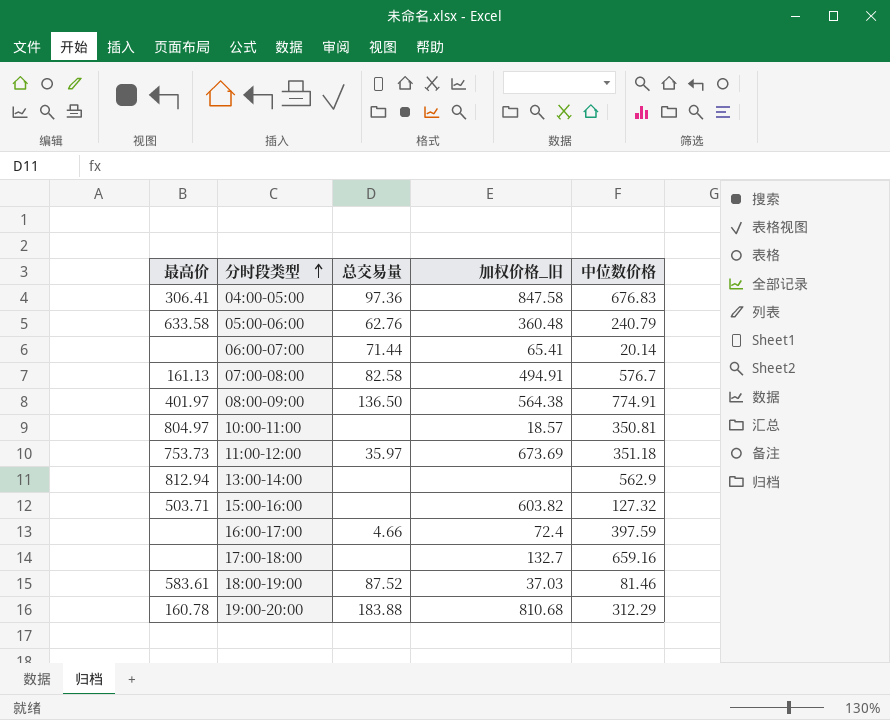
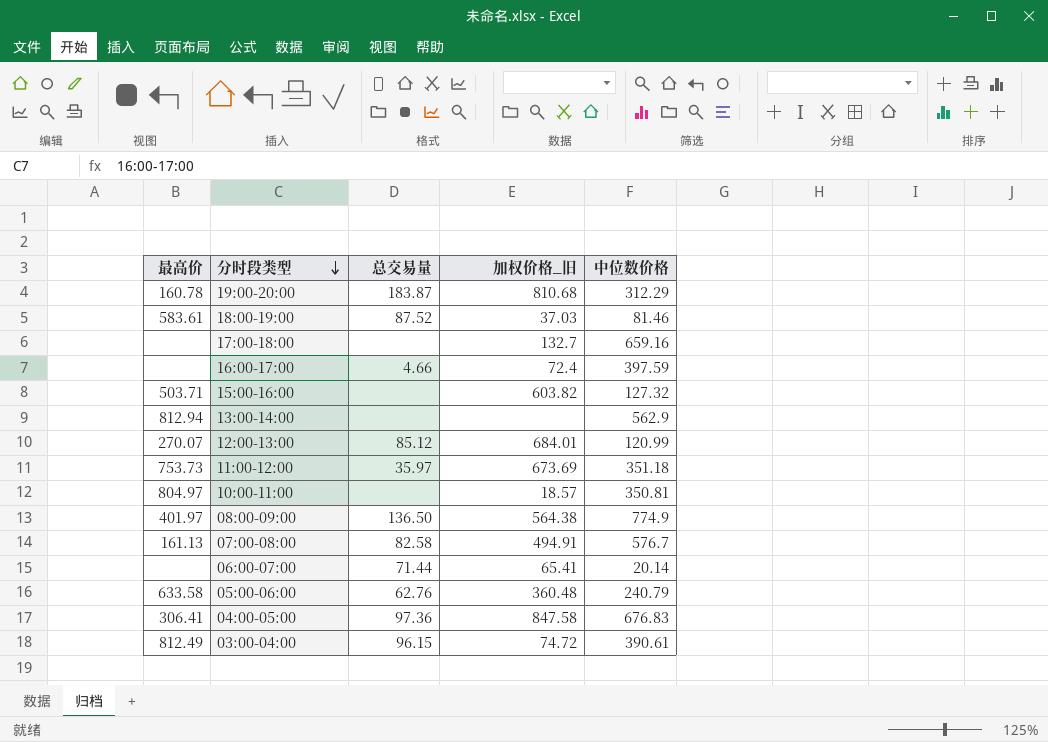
row order: 分时段类型 ascending -> 分时段类型 descending
19:00-20:00 | 总交易量: 183.88 -> 183.87
row 12:00-13:00: none -> 270.07 | 85.12 | 684.01 | 120.99
08:00-09:00 | 中位数价格: 774.91 -> 774.9
row 03:00-04:00: none -> 812.49 | 96.15 | 74.72 | 390.61

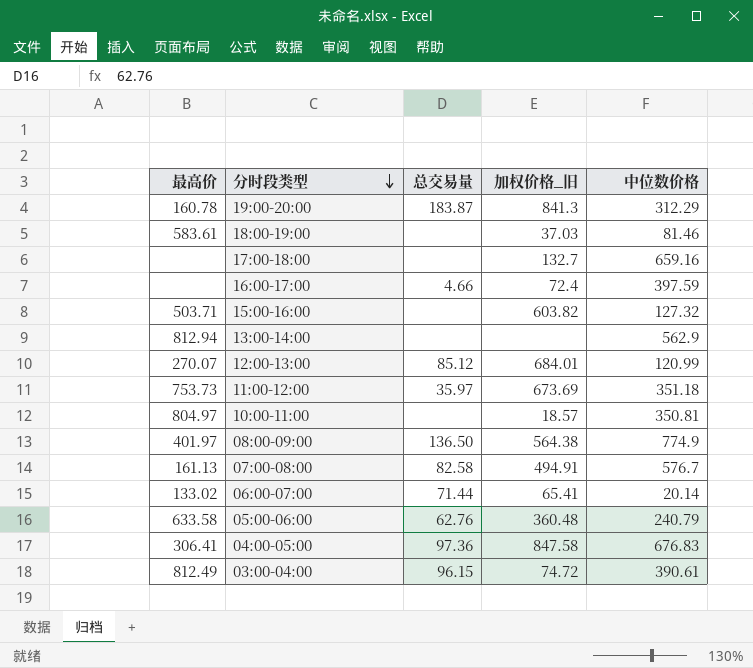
19:00-20:00 | 加权价格_旧: 810.68 -> 841.3
18:00-19:00 | 总交易量: 87.52 -> none
06:00-07:00 | 最高价: none -> 133.02

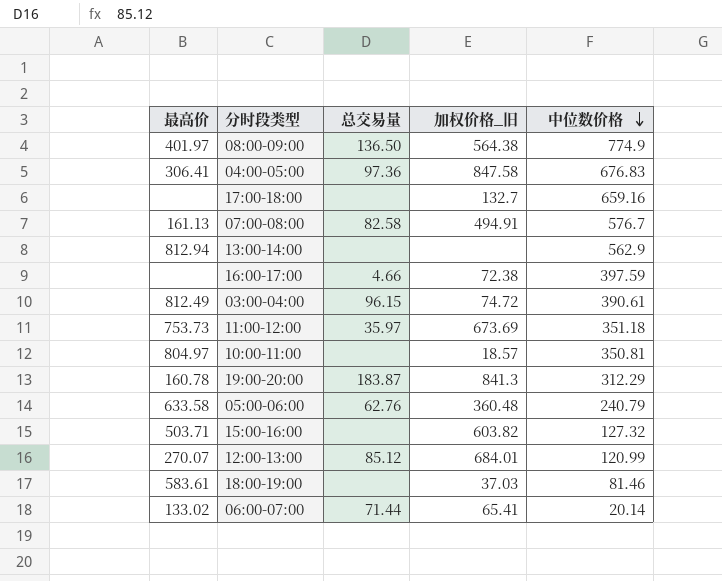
row order: 分时段类型 descending -> 中位数价格 descending
16:00-17:00 | 加权价格_旧: 72.4 -> 72.38

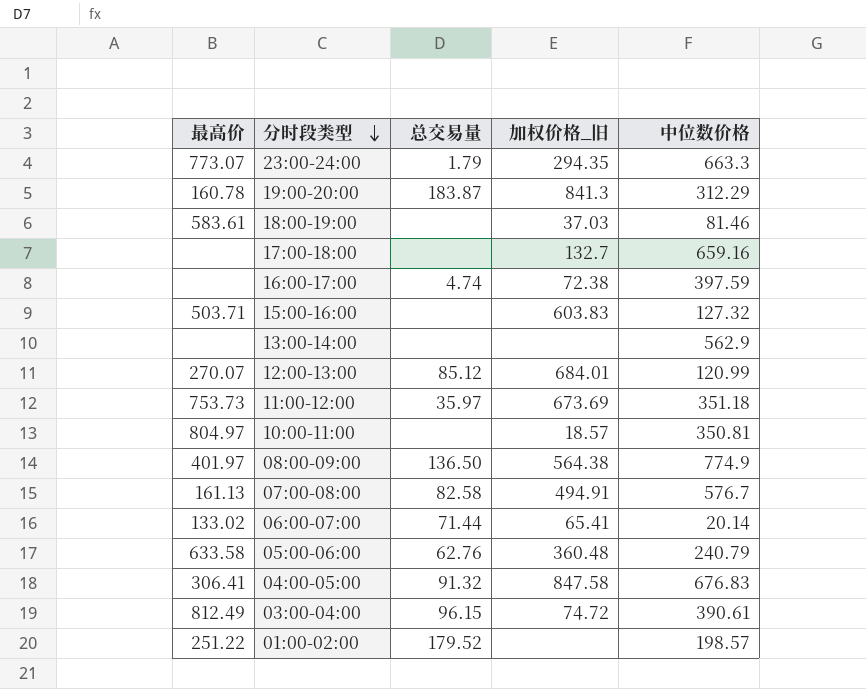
row order: 中位数价格 descending -> 分时段类型 descending
row 23:00-24:00: none -> 773.07 | 1.79 | 294.35 | 663.3
16:00-17:00 | 总交易量: 4.66 -> 4.74
15:00-16:00 | 加权价格_旧: 603.82 -> 603.83
13:00-14:00 | 最高价: 812.94 -> none
04:00-05:00 | 总交易量: 97.36 -> 91.32
row 01:00-02:00: none -> 251.22 | 179.52 | none | 198.57

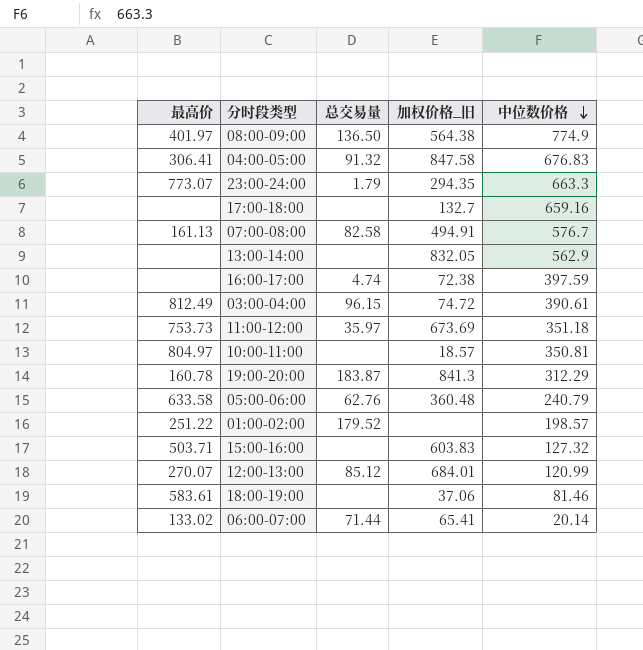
row order: 分时段类型 descending -> 中位数价格 descending
13:00-14:00 | 加权价格_旧: none -> 832.05
18:00-19:00 | 加权价格_旧: 37.03 -> 37.06

